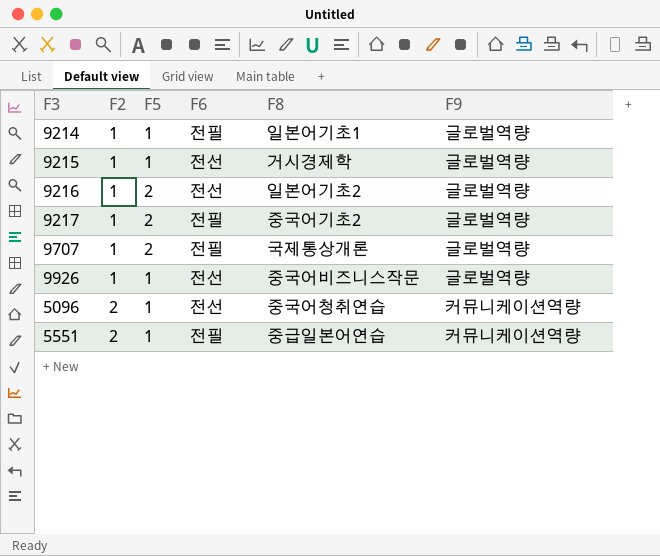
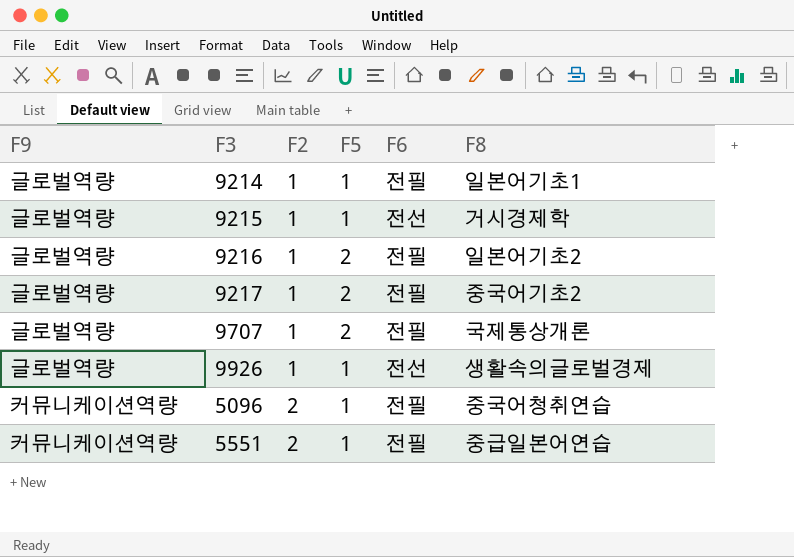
column F9 | position: 6 -> 1
9216 | F6: 전선 -> 전필
9926 | F8: 중국어비즈니스작문 -> 생활속의글로벌경제
5096 | F6: 전선 -> 전필

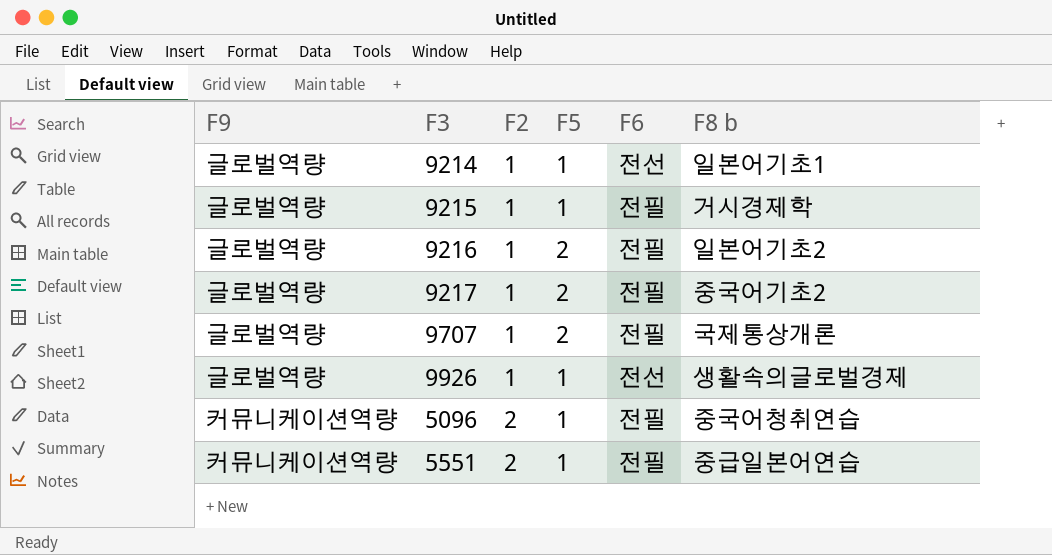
column name: F8 -> F8 b
9214 | F6: 전필 -> 전선
9215 | F6: 전선 -> 전필

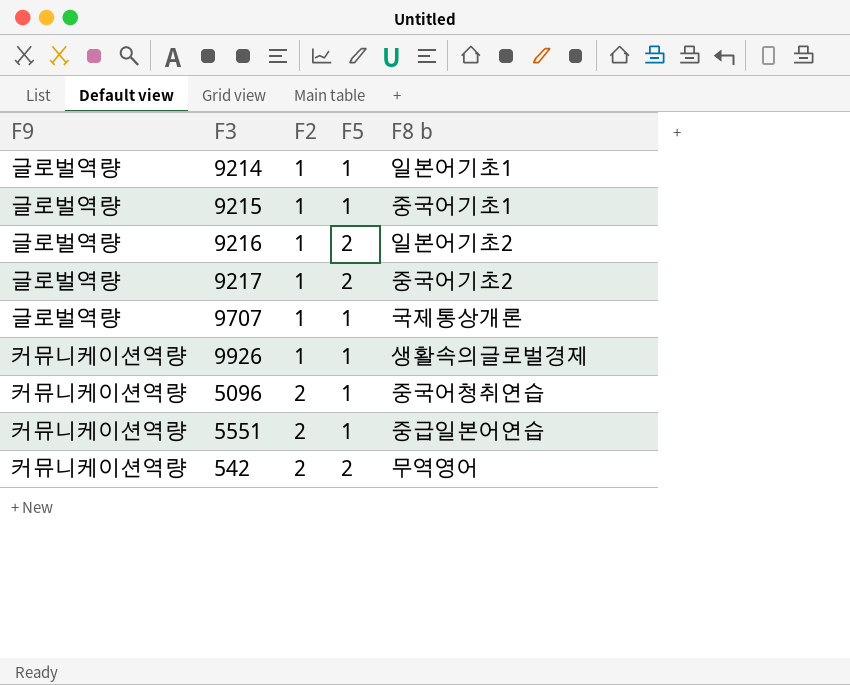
column F6 | position: 5 -> none
9215 | F8 b: 거시경제학 -> 중국어기초1
9707 | F5: 2 -> 1
9926 | F9: 글로벌역량 -> 커뮤니케이션역량
row 542: none -> 커뮤니케이션역량 | 2 | 2 | 무역영어

